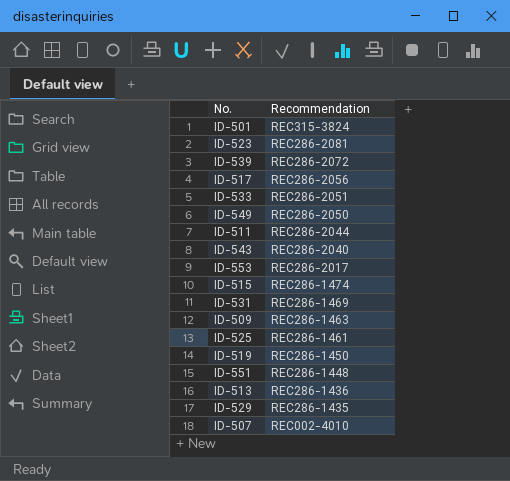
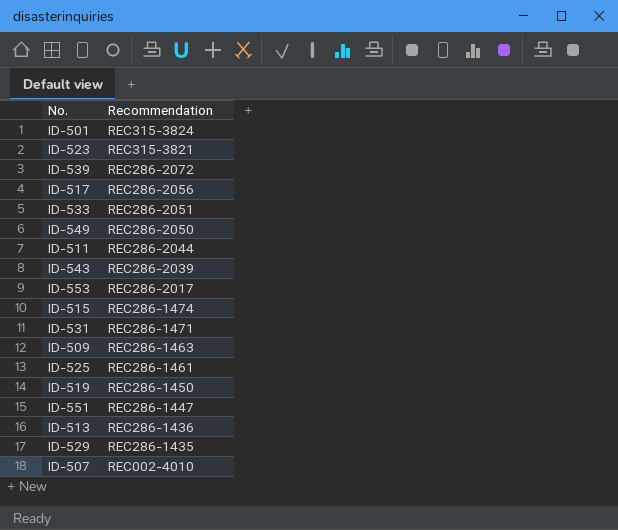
ID-523 | Recommendation: REC286-2081 -> REC315-3821
ID-543 | Recommendation: REC286-2040 -> REC286-2039
ID-531 | Recommendation: REC286-1469 -> REC286-1471
ID-551 | Recommendation: REC286-1448 -> REC286-1447

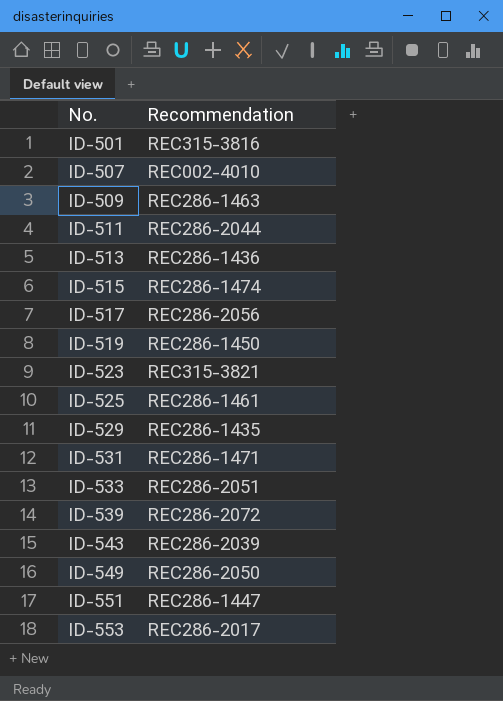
row order: Recommendation descending -> No. ascending
ID-501 | Recommendation: REC315-3824 -> REC315-3816

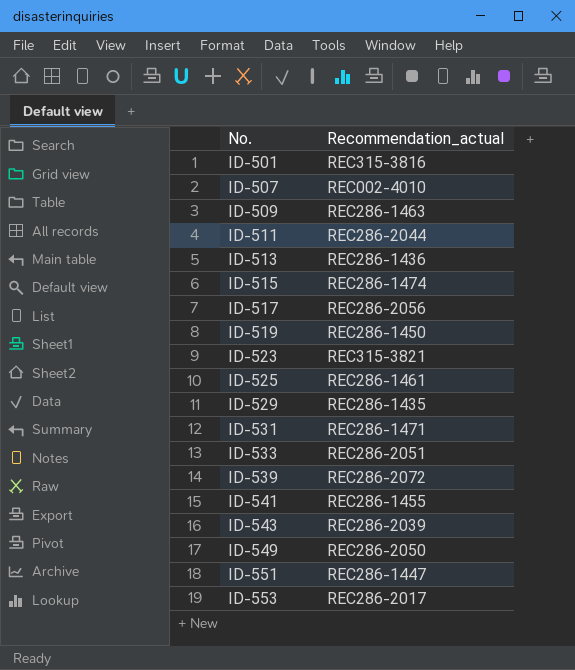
column name: Recommendation -> Recommendation_actual
row ID-541: none -> REC286-1455

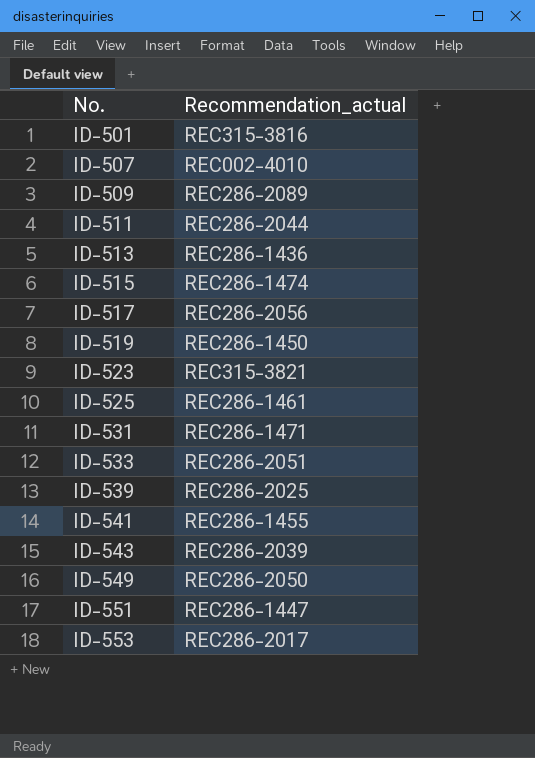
row ID-529: REC286-1435 -> none
ID-509 | Recommendation_actual: REC286-1463 -> REC286-2089
ID-539 | Recommendation_actual: REC286-2072 -> REC286-2025

